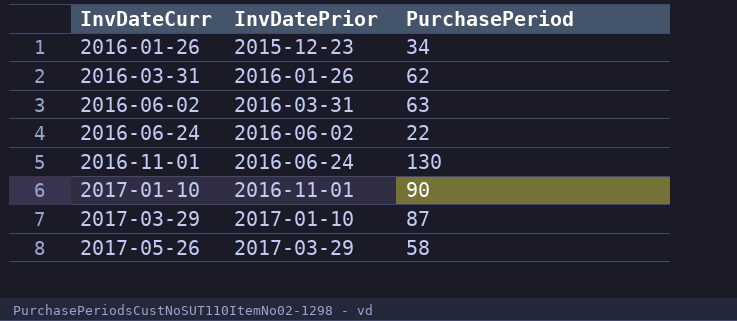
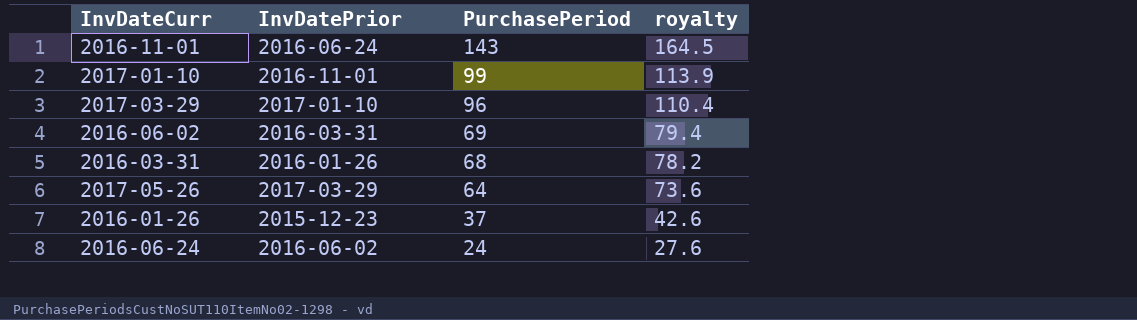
row order: InvDateCurr ascending -> PurchasePeriod descending
column royalty | formula: none -> [PurchasePeriod] * 1.15
2016-11-01 | PurchasePeriod: 130 -> 143
2017-01-10 | PurchasePeriod: 90 -> 99
2017-03-29 | PurchasePeriod: 87 -> 96
2016-06-02 | PurchasePeriod: 63 -> 69
2016-03-31 | PurchasePeriod: 62 -> 68
2017-05-26 | PurchasePeriod: 58 -> 64
2016-01-26 | PurchasePeriod: 34 -> 37
2016-06-24 | PurchasePeriod: 22 -> 24

